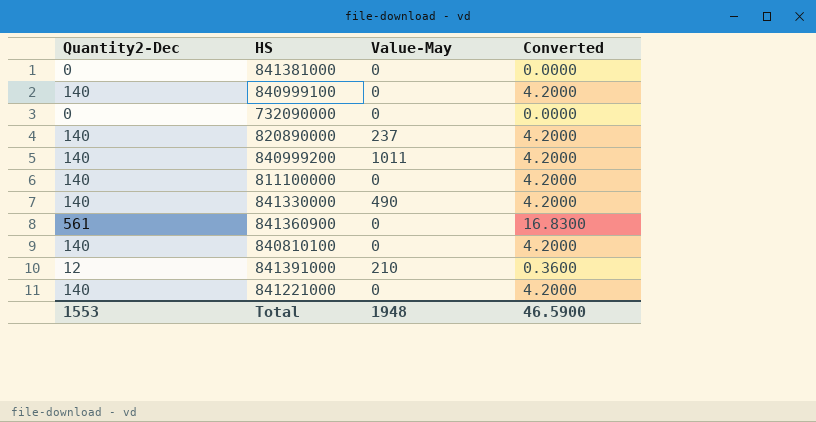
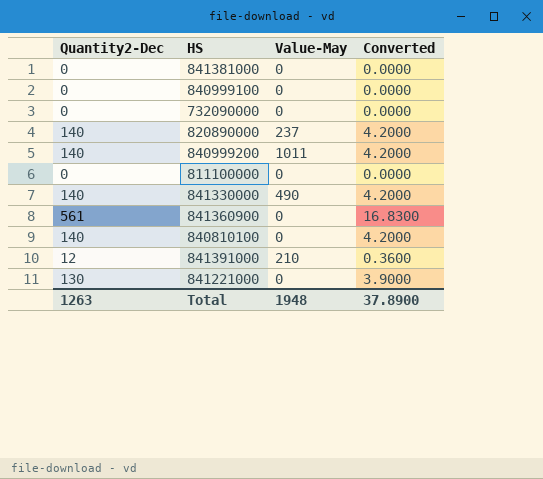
840999100 | Quantity2-Dec: 140 -> 0
840999100 | Converted: 4.2000 -> 0.0000
811100000 | Quantity2-Dec: 140 -> 0
811100000 | Converted: 4.2000 -> 0.0000
841221000 | Quantity2-Dec: 140 -> 130
841221000 | Converted: 4.2000 -> 3.9000
Total | Quantity2-Dec: 1553 -> 1263
Total | Converted: 46.5900 -> 37.8900

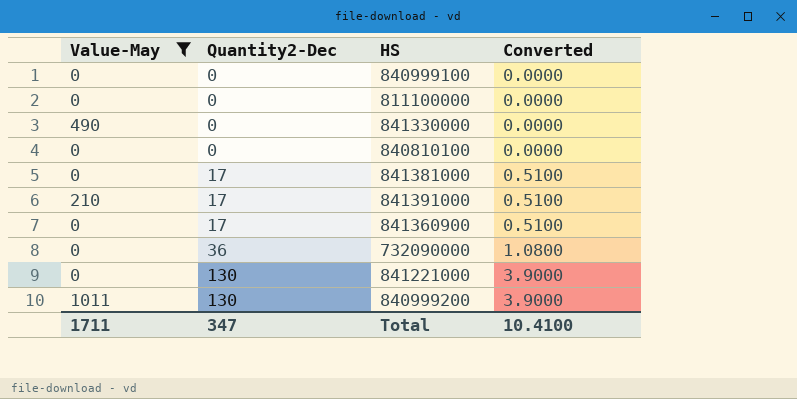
filter: none -> Value-May != 237
row order: none -> Quantity2-Dec ascending
column Value-May | position: 3 -> 1
841330000 | Quantity2-Dec: 140 -> 0
841330000 | Converted: 4.2000 -> 0.0000
840810100 | Quantity2-Dec: 140 -> 0
840810100 | Converted: 4.2000 -> 0.0000
841381000 | Quantity2-Dec: 0 -> 17
841381000 | Converted: 0.0000 -> 0.5100
841391000 | Quantity2-Dec: 12 -> 17
841391000 | Converted: 0.3600 -> 0.5100
841360900 | Quantity2-Dec: 561 -> 17
841360900 | Converted: 16.8300 -> 0.5100
732090000 | Quantity2-Dec: 0 -> 36
732090000 | Converted: 0.0000 -> 1.0800
840999200 | Quantity2-Dec: 140 -> 130
840999200 | Converted: 4.2000 -> 3.9000
Total | Value-May: 1948 -> 1711
Total | Quantity2-Dec: 1263 -> 347
Total | Converted: 37.8900 -> 10.4100

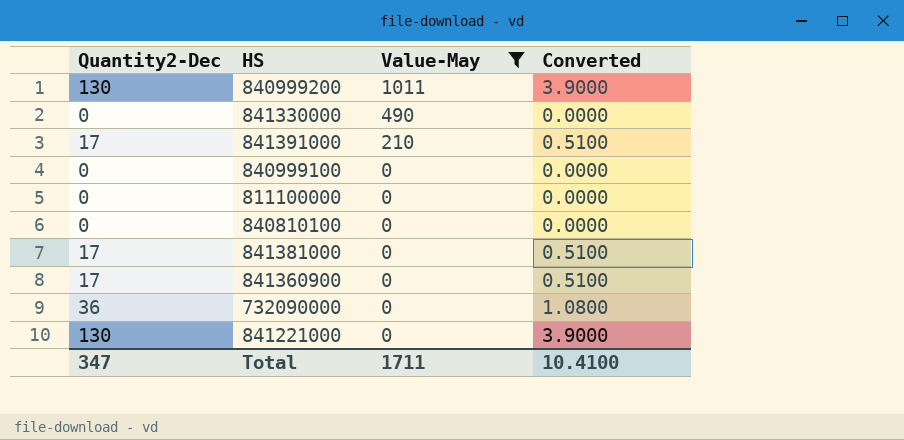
row order: Quantity2-Dec ascending -> Value-May descending
column Value-May | position: 1 -> 3

